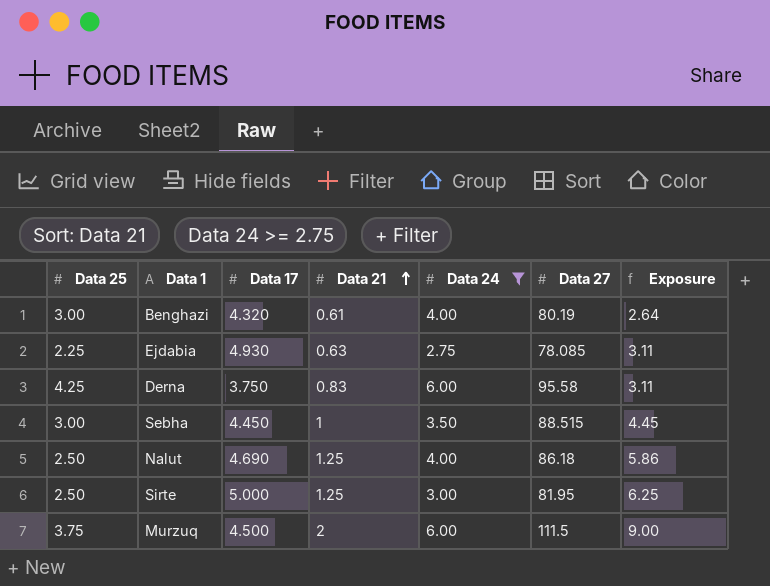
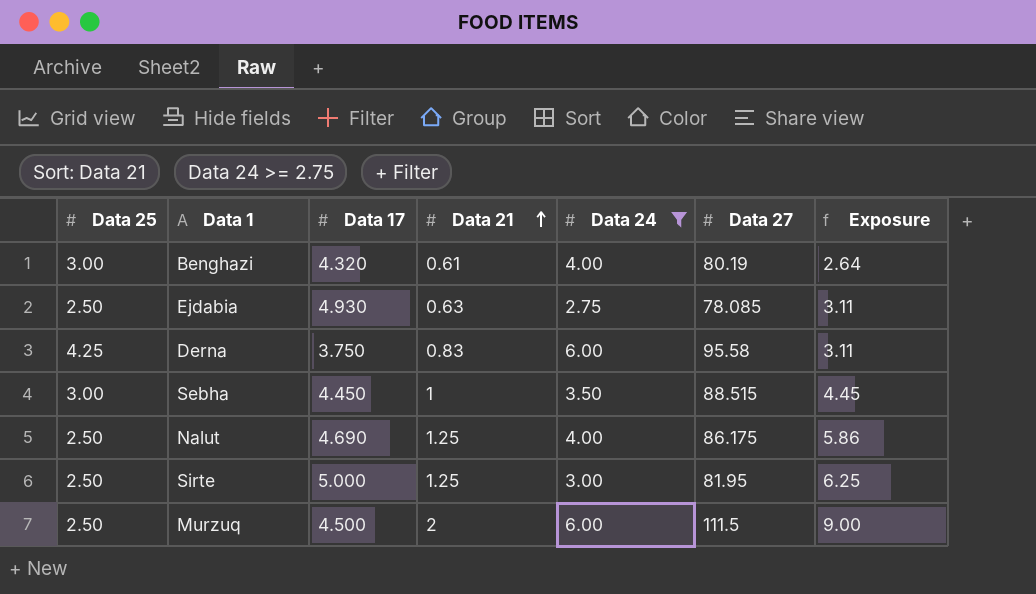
Ejdabia | Data 25: 2.25 -> 2.50
Nalut | Data 27: 86.18 -> 86.175
Murzuq | Data 25: 3.75 -> 2.50

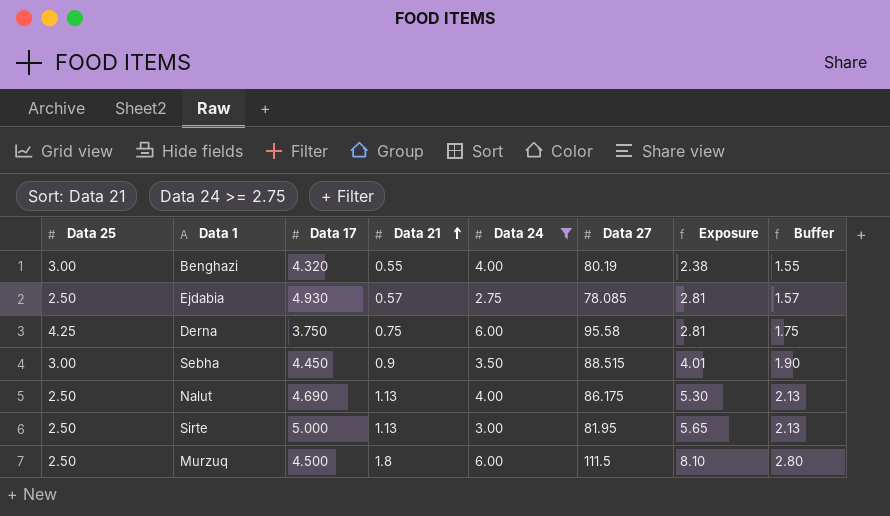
column Buffer | formula: none -> [Data 21] + 1
Benghazi | Data 21: 0.61 -> 0.55
Benghazi | Exposure: 2.64 -> 2.38
Ejdabia | Data 21: 0.63 -> 0.57
Ejdabia | Exposure: 3.11 -> 2.81
Derna | Data 21: 0.83 -> 0.75
Derna | Exposure: 3.11 -> 2.81
Sebha | Data 21: 1 -> 0.9
Sebha | Exposure: 4.45 -> 4.01
Nalut | Data 21: 1.25 -> 1.13
Nalut | Exposure: 5.86 -> 5.30
Sirte | Data 21: 1.25 -> 1.13
Sirte | Exposure: 6.25 -> 5.65
Murzuq | Data 21: 2 -> 1.8
Murzuq | Exposure: 9.00 -> 8.10

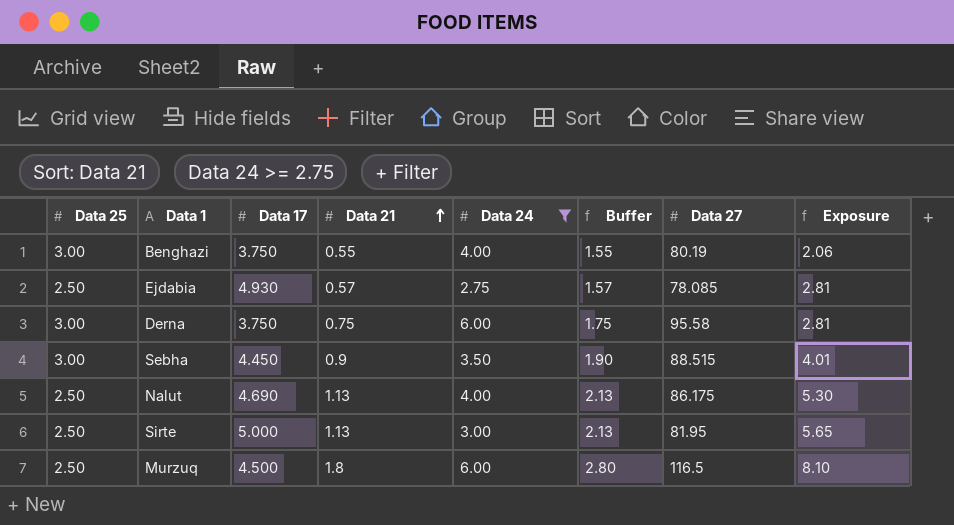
column Buffer | position: 8 -> 6
Benghazi | Data 17: 4.320 -> 3.750
Benghazi | Exposure: 2.38 -> 2.06
Derna | Data 25: 4.25 -> 3.00
Murzuq | Data 27: 111.5 -> 116.5

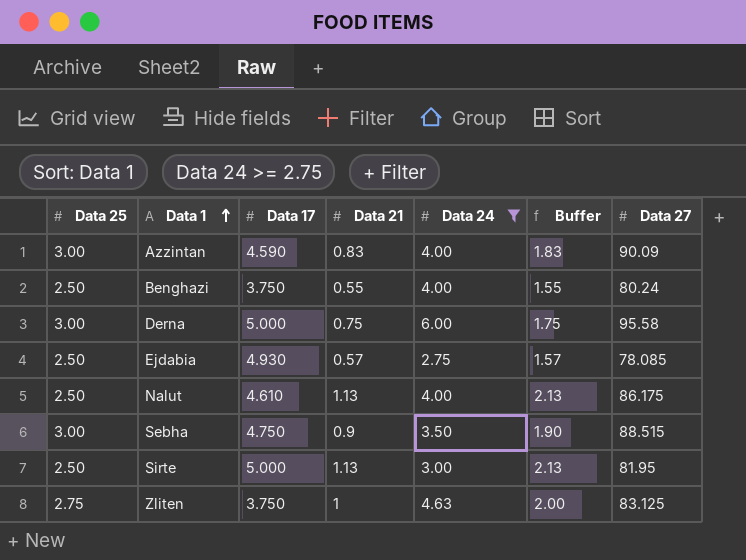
row order: Data 21 ascending -> Data 1 ascending
column Exposure | formula: [Data 17] * [Data 21] -> none
row Murzuq: 2.50 | 4.500 | 1.8 | 6.00 | 2.80 | 116.5 | 8.10 -> none
row Azzintan: none -> 3.00 | 4.590 | 0.83 | 4.00 | 1.83 | 90.09
Benghazi | Data 25: 3.00 -> 2.50
Benghazi | Data 27: 80.19 -> 80.24
Derna | Data 17: 3.750 -> 5.000
Nalut | Data 17: 4.690 -> 4.610
Sebha | Data 17: 4.450 -> 4.750
row Zliten: none -> 2.75 | 3.750 | 1 | 4.63 | 2.00 | 83.125

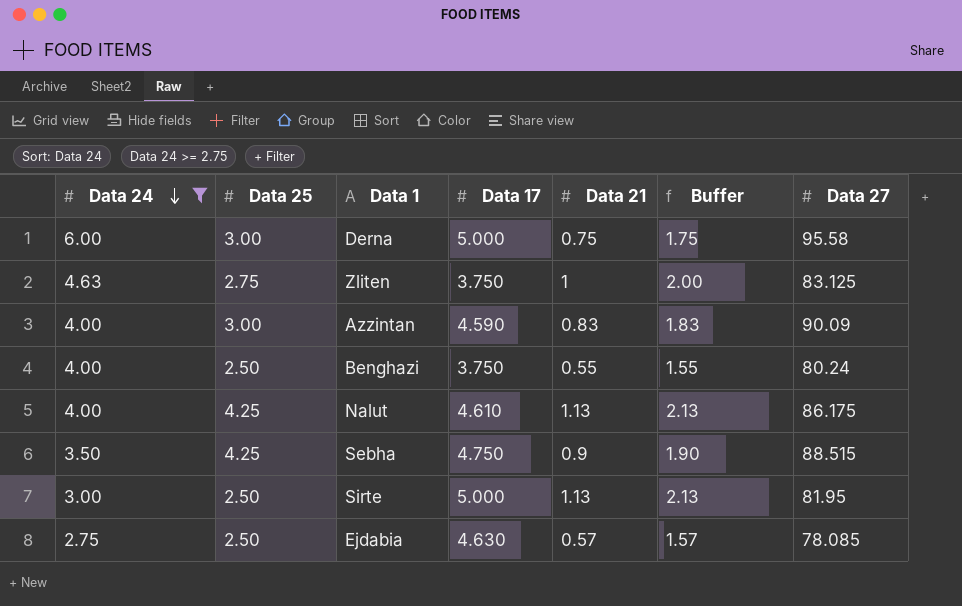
row order: Data 1 ascending -> Data 24 descending
column Data 24 | position: 5 -> 1
Nalut | Data 25: 2.50 -> 4.25
Sebha | Data 25: 3.00 -> 4.25
Ejdabia | Data 17: 4.930 -> 4.630

